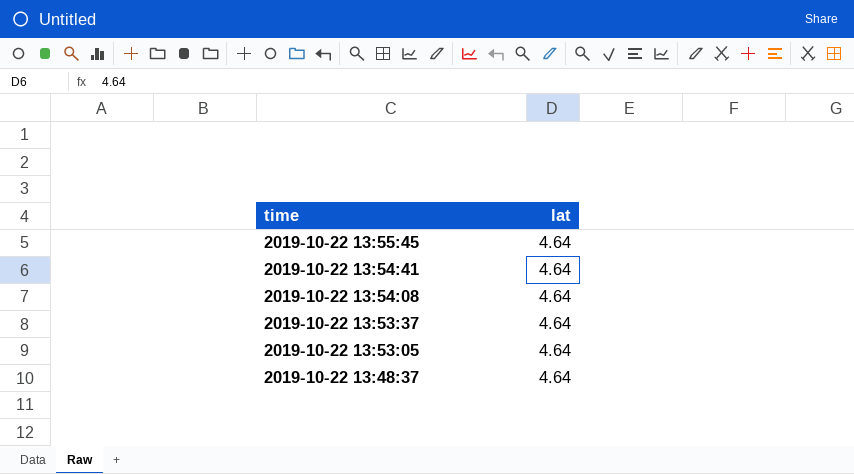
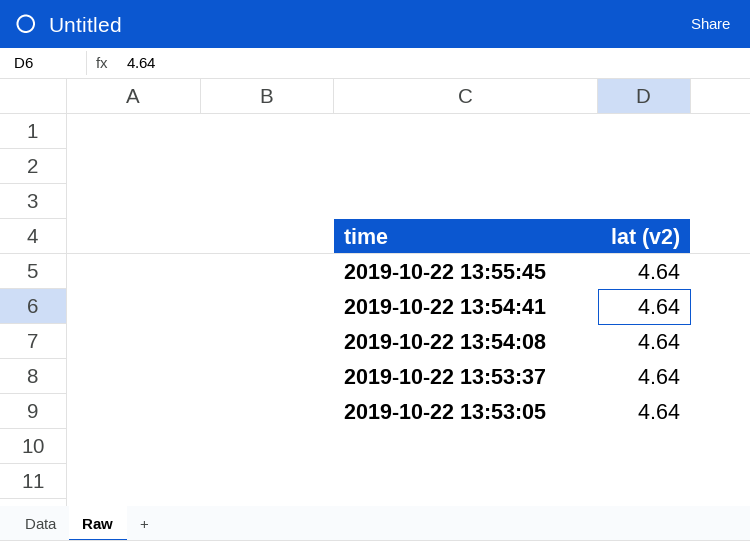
column name: lat -> lat (v2)
row 2019-10-22 13:48:37: 4.64 -> none

